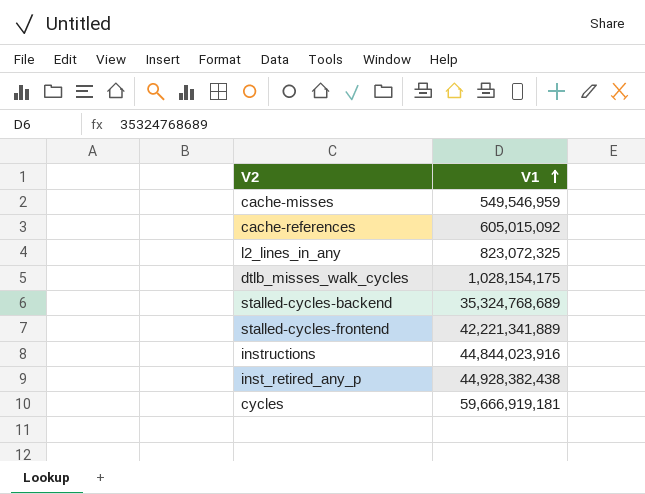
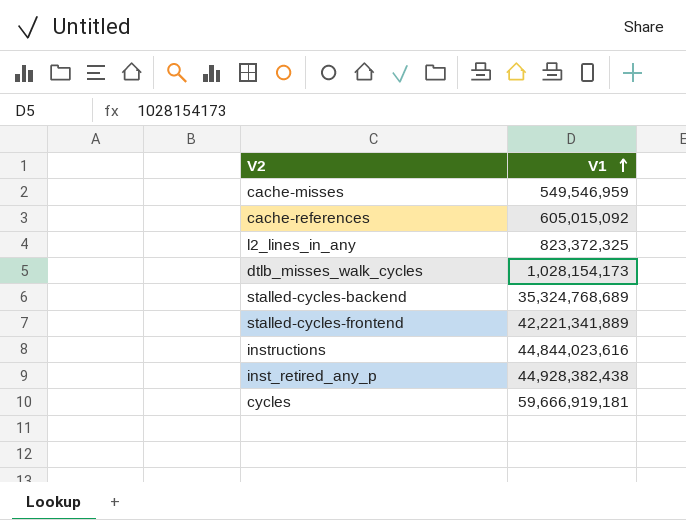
l2_lines_in_any | V1: 823,072,325 -> 823,372,325
dtlb_misses_walk_cycles | V1: 1,028,154,175 -> 1,028,154,173
instructions | V1: 44,844,023,916 -> 44,844,023,616

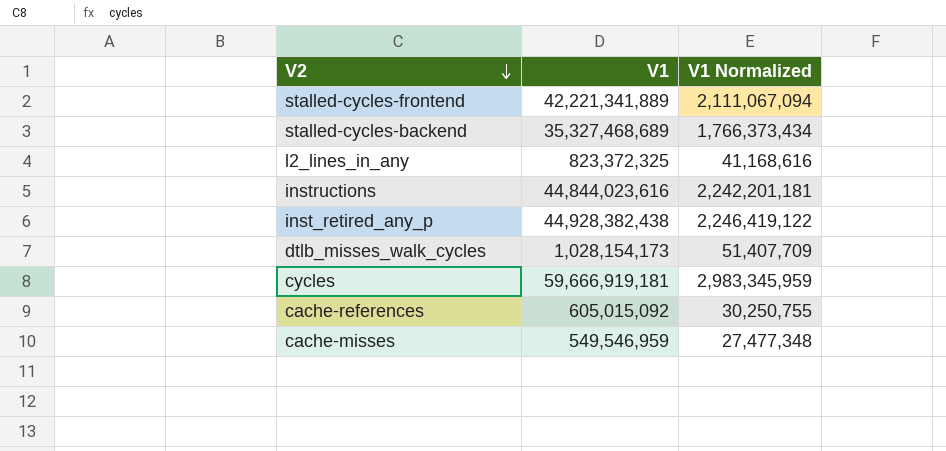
row order: V1 ascending -> V2 descending
column V1 Normalized | formula: none -> [V1] * 0.05
stalled-cycles-backend | V1: 35,324,768,689 -> 35,327,468,689

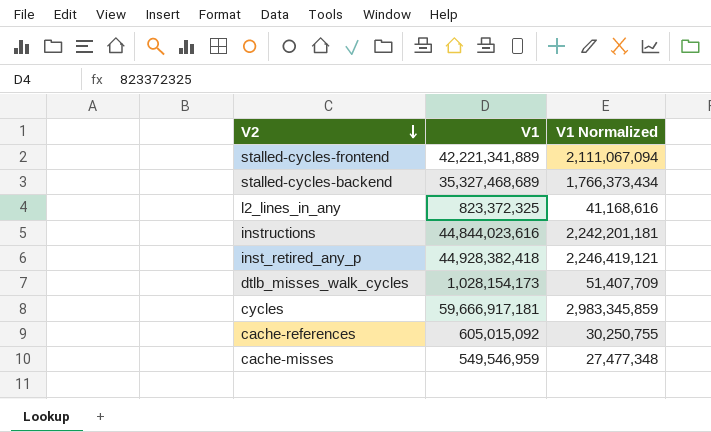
inst_retired_any_p | V1: 44,928,382,438 -> 44,928,382,418
inst_retired_any_p | V1 Normalized: 2,246,419,122 -> 2,246,419,121
cycles | V1: 59,666,919,181 -> 59,666,917,181
cycles | V1 Normalized: 2,983,345,959 -> 2,983,345,859

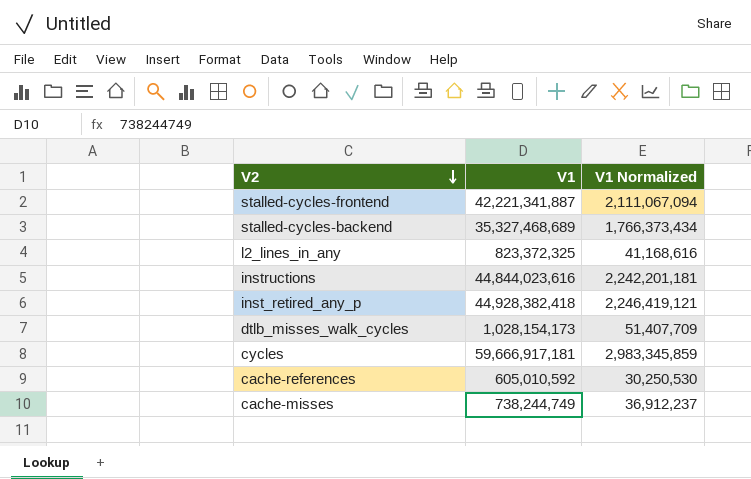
stalled-cycles-frontend | V1: 42,221,341,889 -> 42,221,341,887
cache-references | V1: 605,015,092 -> 605,010,592
cache-references | V1 Normalized: 30,250,755 -> 30,250,530
cache-misses | V1: 549,546,959 -> 738,244,749
cache-misses | V1 Normalized: 27,477,348 -> 36,912,237

